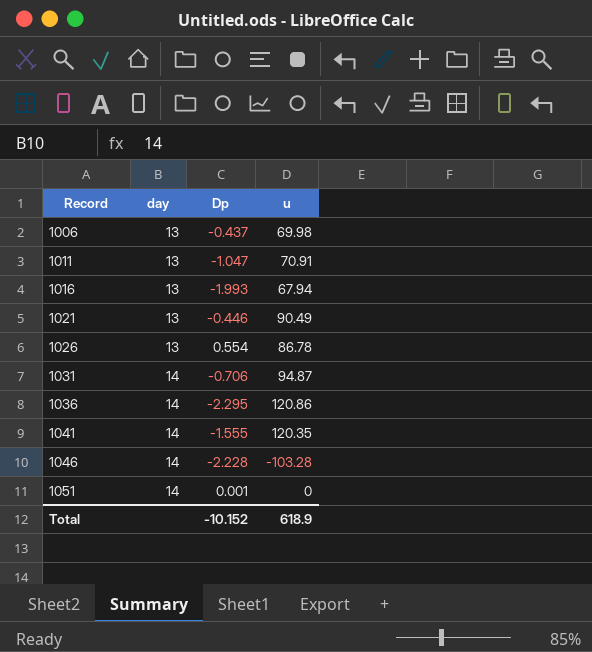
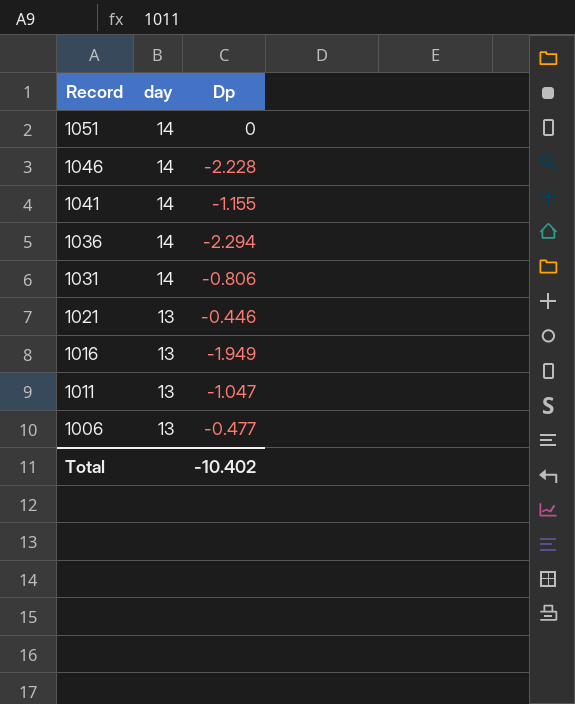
row order: Record ascending -> Record descending
column u | position: 4 -> none
row 1026: 13 | 0.554 | 86.78 -> none
1051 | Dp: 0.001 -> 0
1041 | Dp: -1.555 -> -1.155
1036 | Dp: -2.295 -> -2.294
1031 | Dp: -0.706 -> -0.806
1016 | Dp: -1.993 -> -1.949
1006 | Dp: -0.437 -> -0.477
Total | Dp: -10.152 -> -10.402

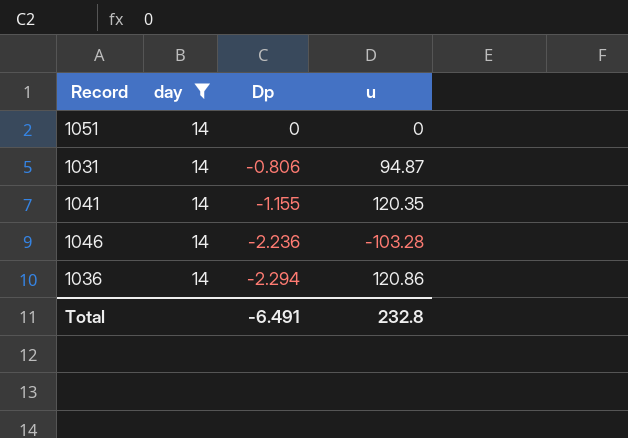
filter: none -> day = 14
row order: Record descending -> Dp descending
column u | position: none -> 4
1046 | Dp: -2.228 -> -2.236
Total | Dp: -10.402 -> -6.491

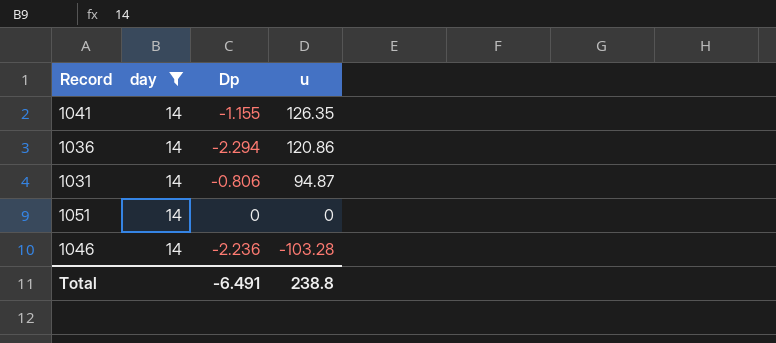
row order: Dp descending -> u descending
1041 | u: 120.35 -> 126.35
Total | u: 232.8 -> 238.8

